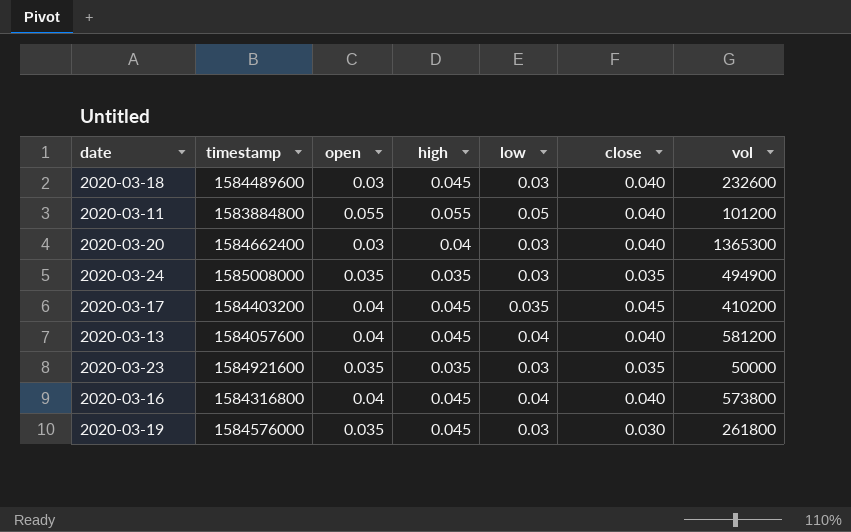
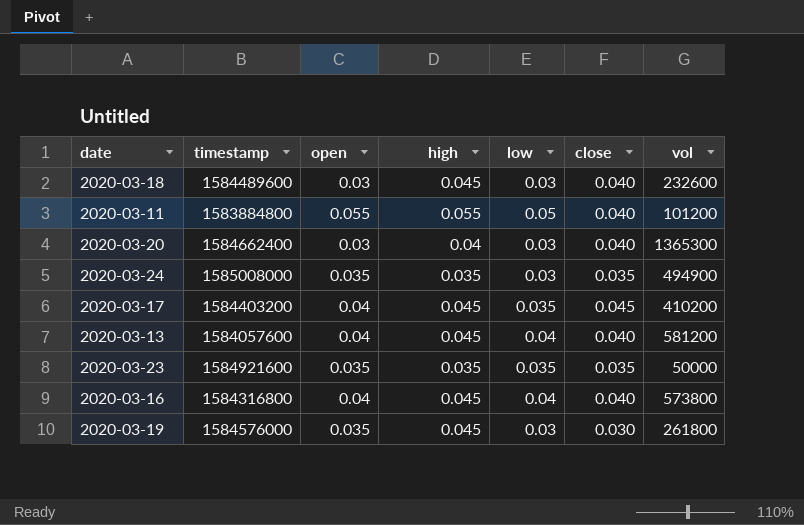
2020-03-23 | low: 0.03 -> 0.035

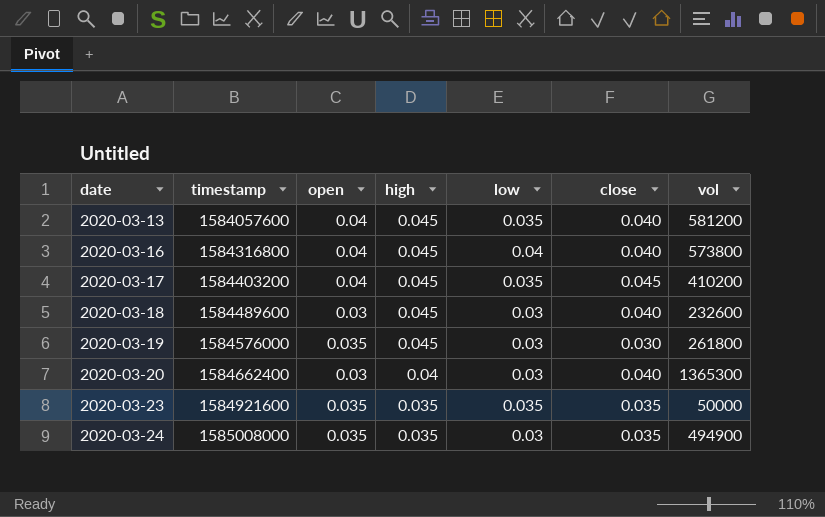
row order: none -> date ascending
row 2020-03-11: 1583884800 | 0.055 | 0.055 | 0.05 | 0.040 | 101200 -> none
2020-03-13 | low: 0.04 -> 0.035

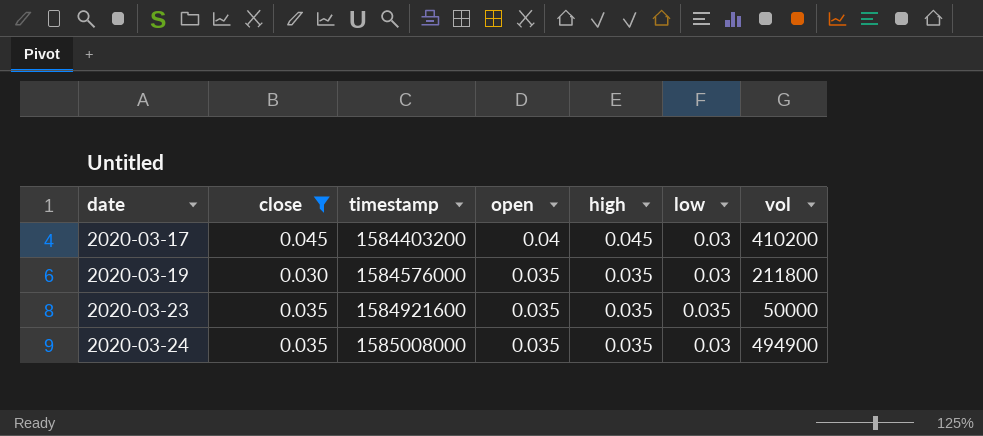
filter: none -> close != 0.040
column close | position: 6 -> 2
2020-03-17 | low: 0.035 -> 0.03
2020-03-19 | high: 0.045 -> 0.035
2020-03-19 | vol: 261800 -> 211800

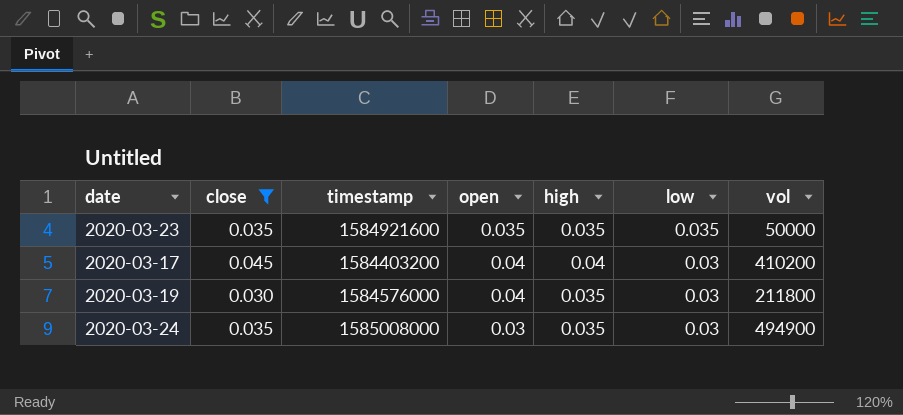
row order: date ascending -> low descending
2020-03-17 | high: 0.045 -> 0.04
2020-03-19 | open: 0.035 -> 0.04
2020-03-24 | open: 0.035 -> 0.03

